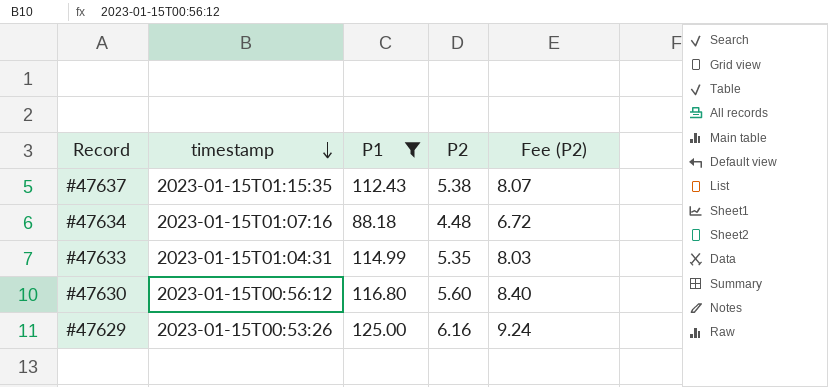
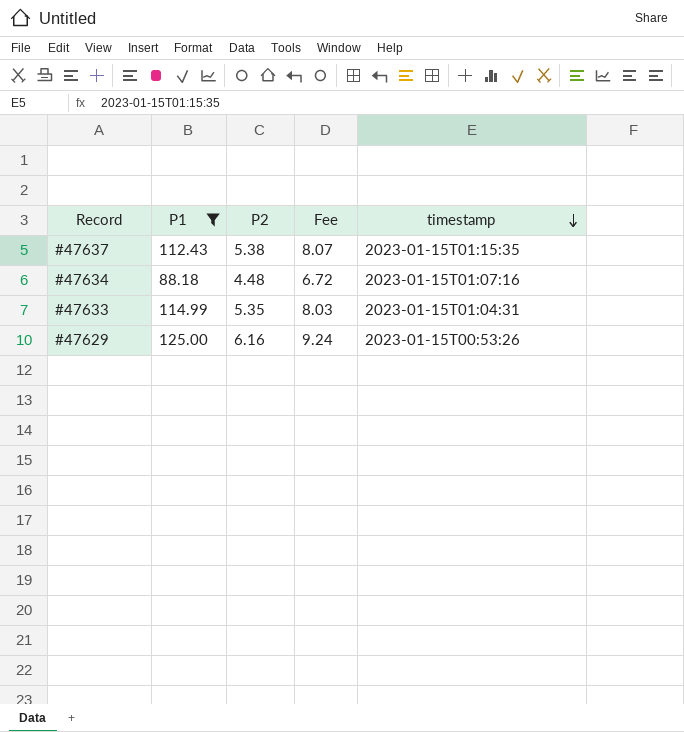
column name: Fee (P2) -> Fee
column timestamp | position: 2 -> 5
row #47630: 2023-01-15T00:56:12 | 116.80 | 5.60 | 8.40 -> none

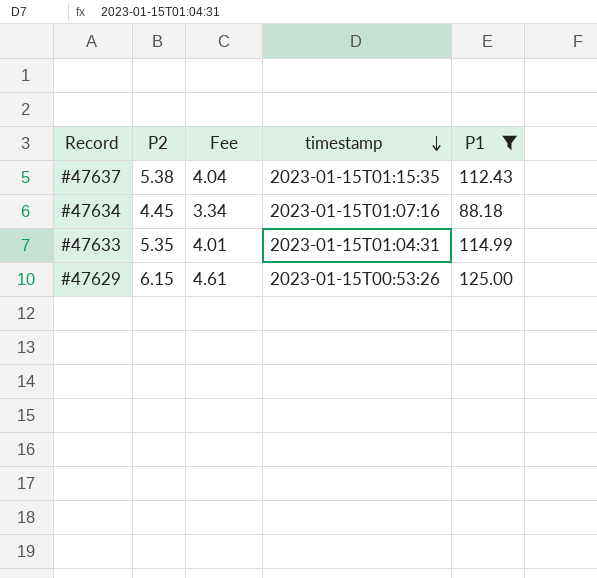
column Fee | formula: [P2] * 1.5 -> [P2] * 0.75
column P1 | position: 2 -> 5
#47634 | P2: 4.48 -> 4.45
#47629 | P2: 6.16 -> 6.15

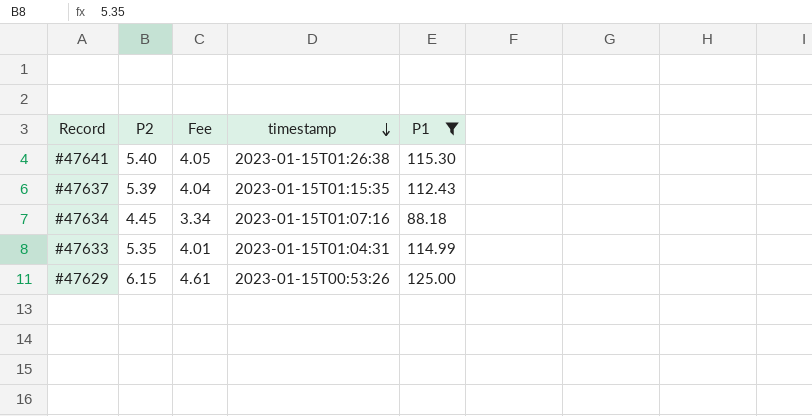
row #47641: none -> 5.40 | 4.05 | 2023-01-15T01:26:38 | 115.30
#47637 | P2: 5.38 -> 5.39

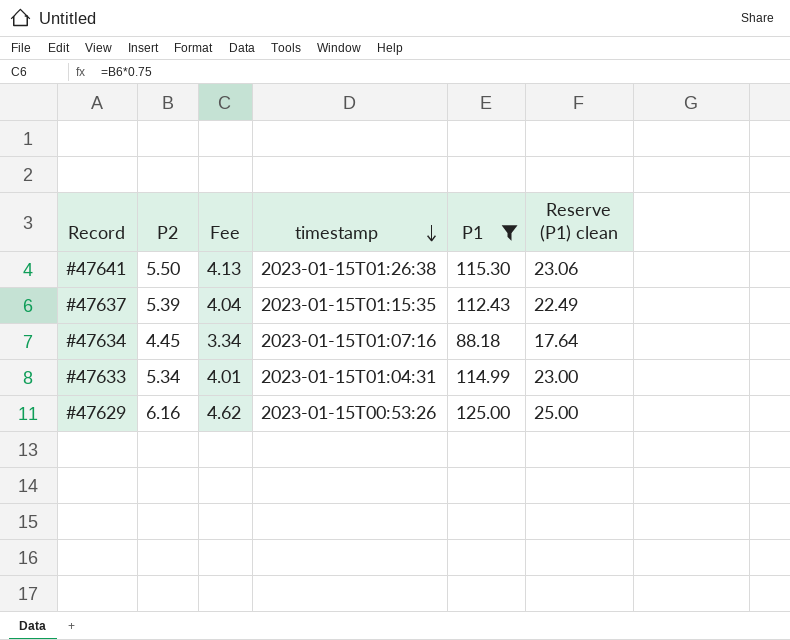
column Reserve (P1) clean | formula: none -> [P1] * 0.2
#47641 | P2: 5.40 -> 5.50
#47641 | Fee: 4.05 -> 4.13
#47633 | P2: 5.35 -> 5.34
#47629 | P2: 6.15 -> 6.16
#47629 | Fee: 4.61 -> 4.62

